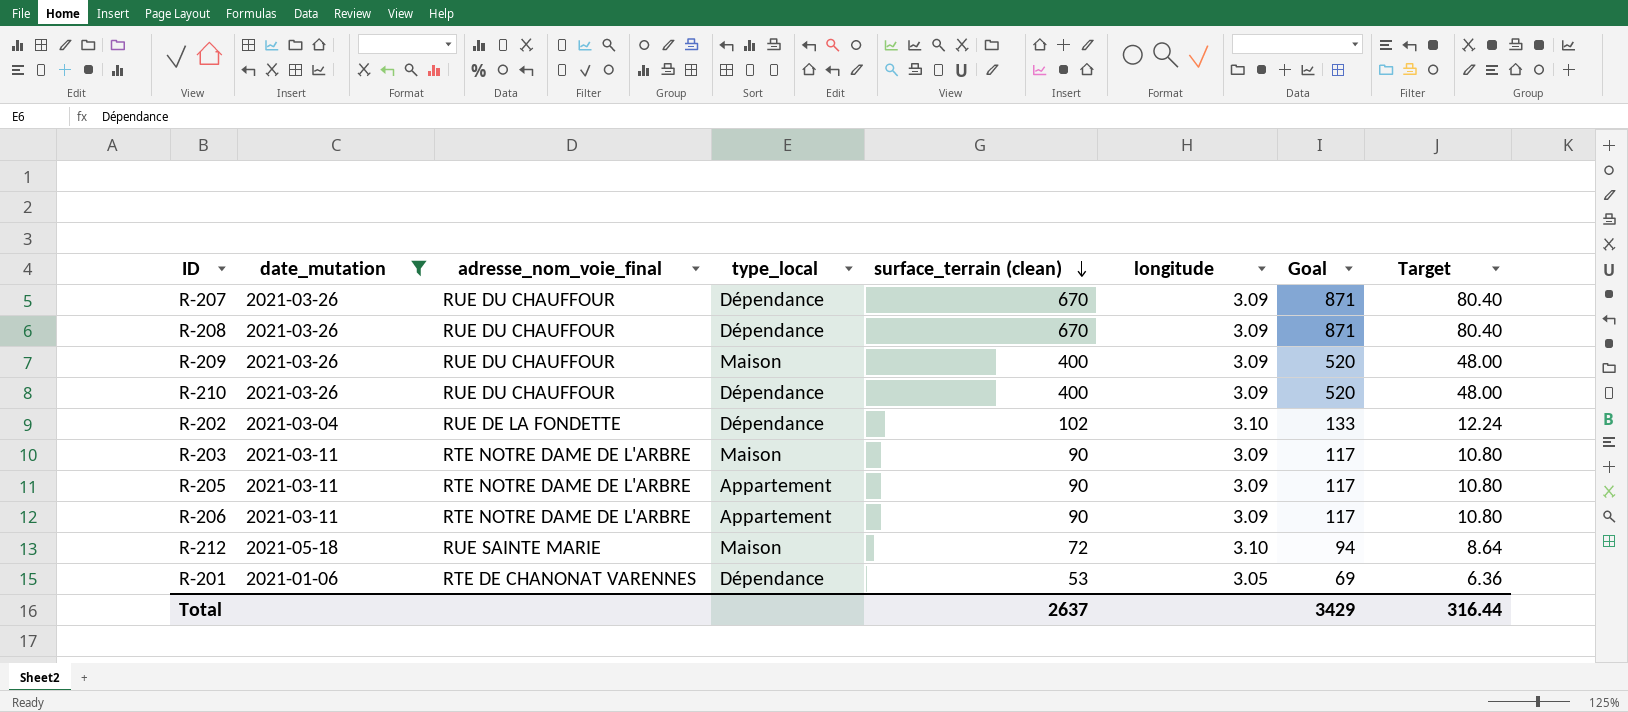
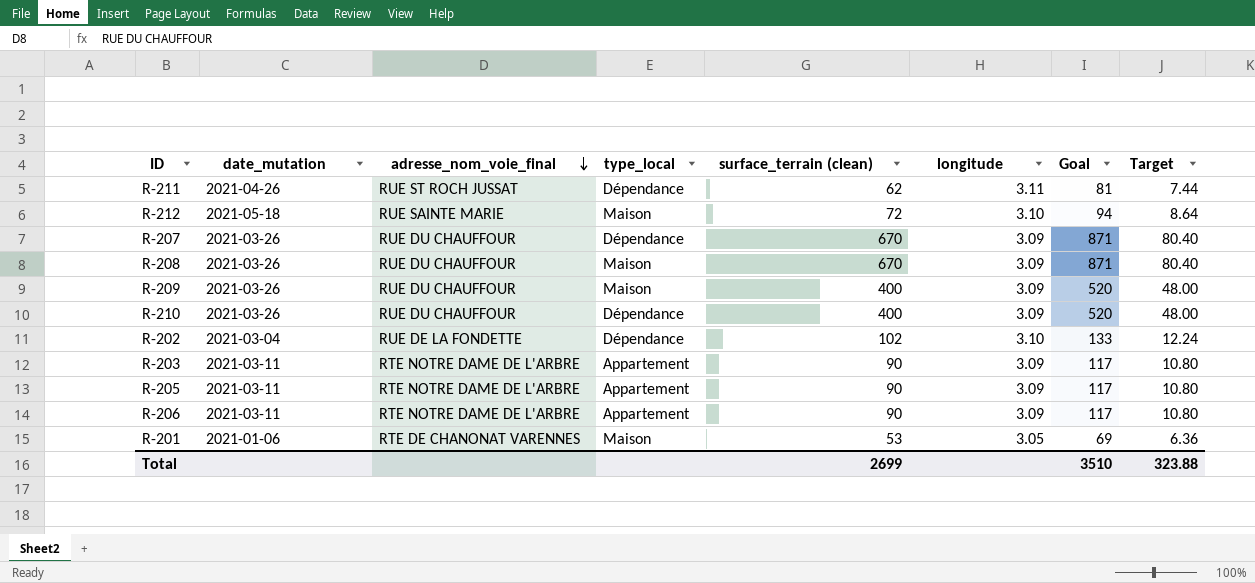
filter: date_mutation != 2021-04-26 -> none
row order: surface_terrain (clean) descending -> adresse_nom_voie_final descending
R-208 | type_local: Dépendance -> Maison
R-203 | type_local: Maison -> Appartement
R-201 | type_local: Dépendance -> Maison
Total | surface_terrain (clean): 2637 -> 2699
Total | Goal: 3429 -> 3510
Total | Target: 316.44 -> 323.88

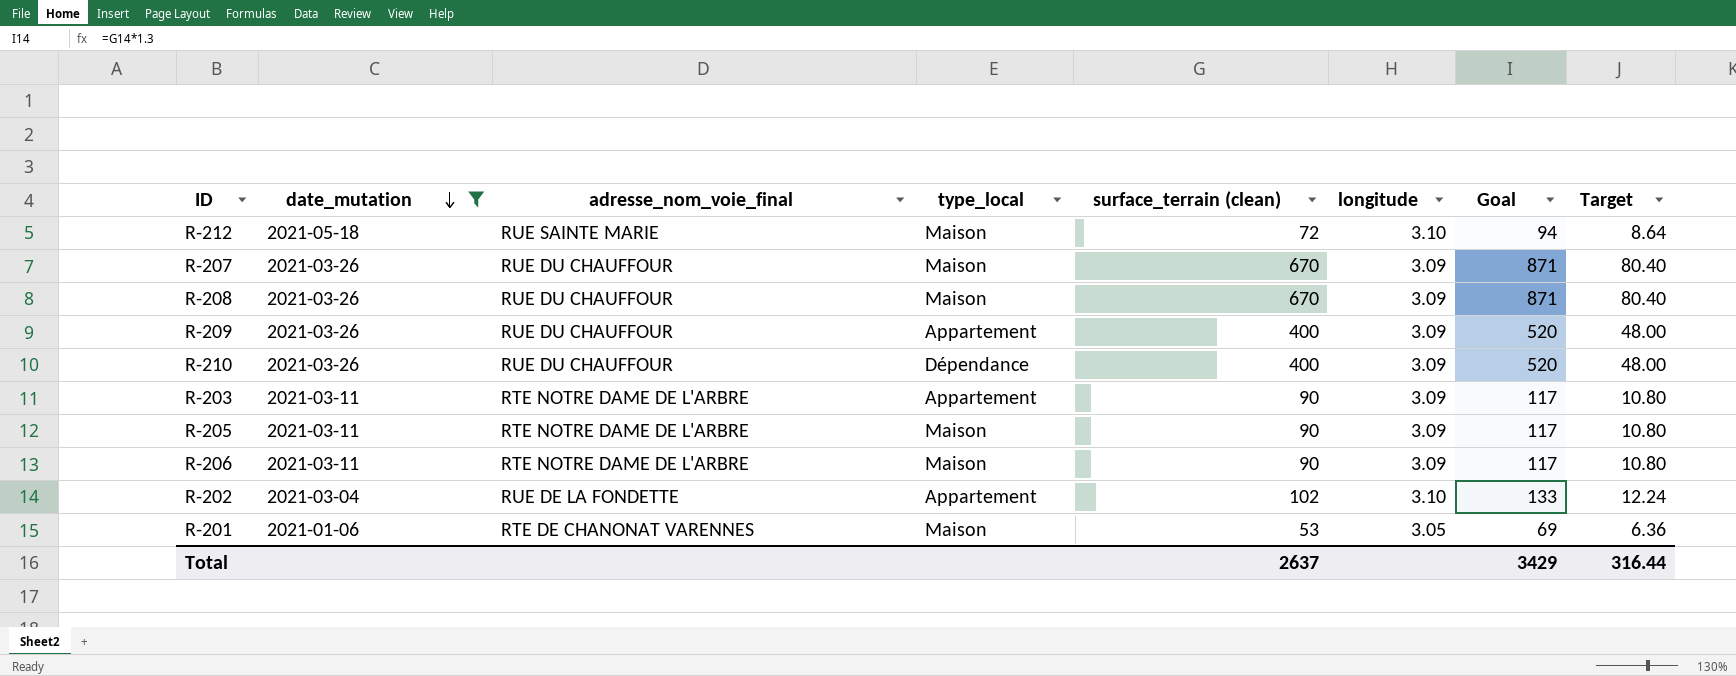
filter: none -> date_mutation != 2021-04-26
row order: adresse_nom_voie_final descending -> date_mutation descending
R-207 | type_local: Dépendance -> Maison
R-209 | type_local: Maison -> Appartement
R-205 | type_local: Appartement -> Maison
R-206 | type_local: Appartement -> Maison
R-202 | type_local: Dépendance -> Appartement
Total | surface_terrain (clean): 2699 -> 2637
Total | Goal: 3510 -> 3429
Total | Target: 323.88 -> 316.44

